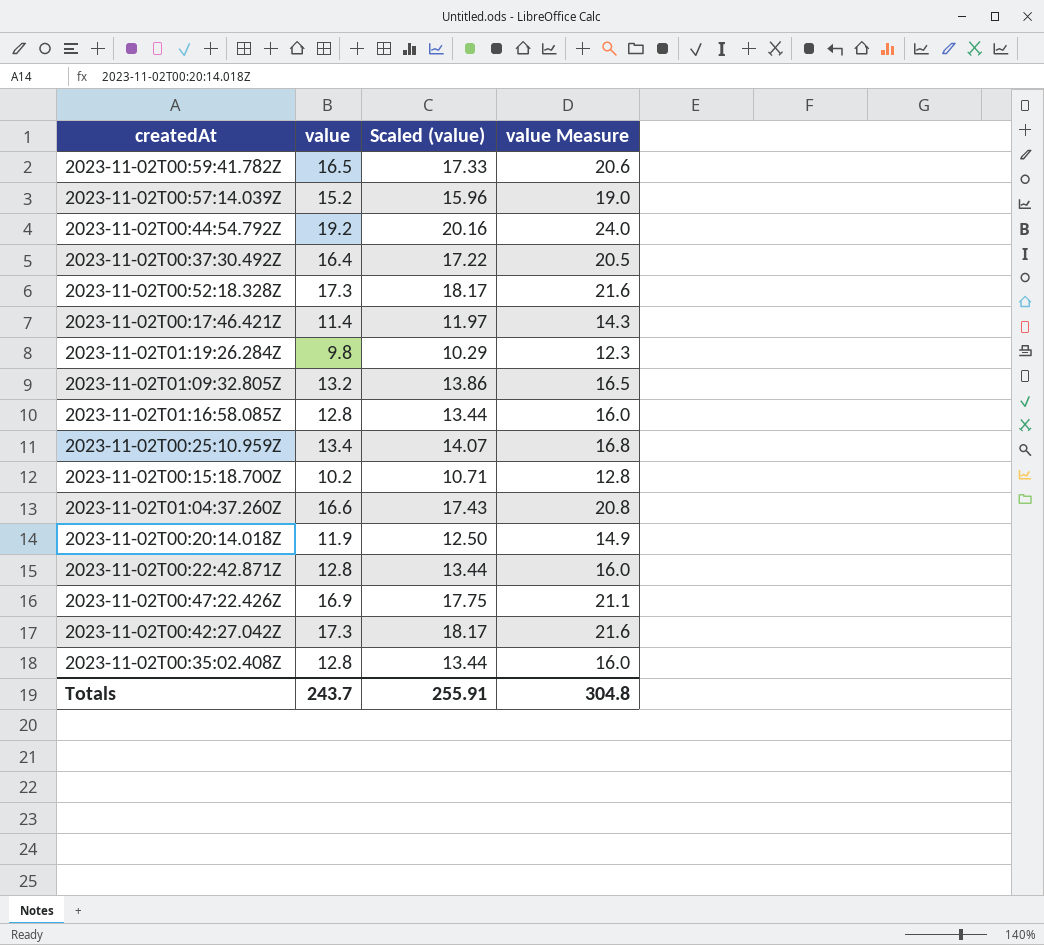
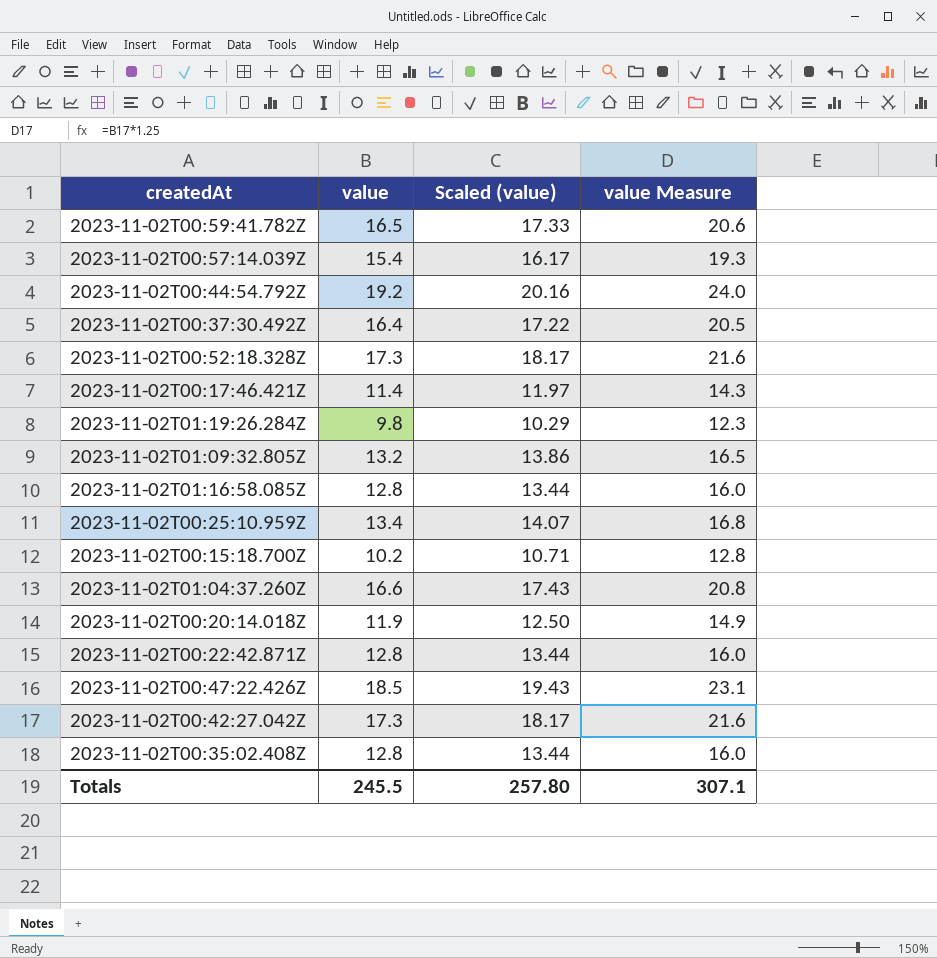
2023-11-02T00:57:14.039Z | value: 15.2 -> 15.4
2023-11-02T00:57:14.039Z | Scaled (value): 15.96 -> 16.17
2023-11-02T00:57:14.039Z | value Measure: 19.0 -> 19.3
2023-11-02T00:47:22.426Z | value: 16.9 -> 18.5
2023-11-02T00:47:22.426Z | Scaled (value): 17.75 -> 19.43
2023-11-02T00:47:22.426Z | value Measure: 21.1 -> 23.1
Totals | value: 243.7 -> 245.5
Totals | Scaled (value): 255.91 -> 257.80
Totals | value Measure: 304.8 -> 307.1

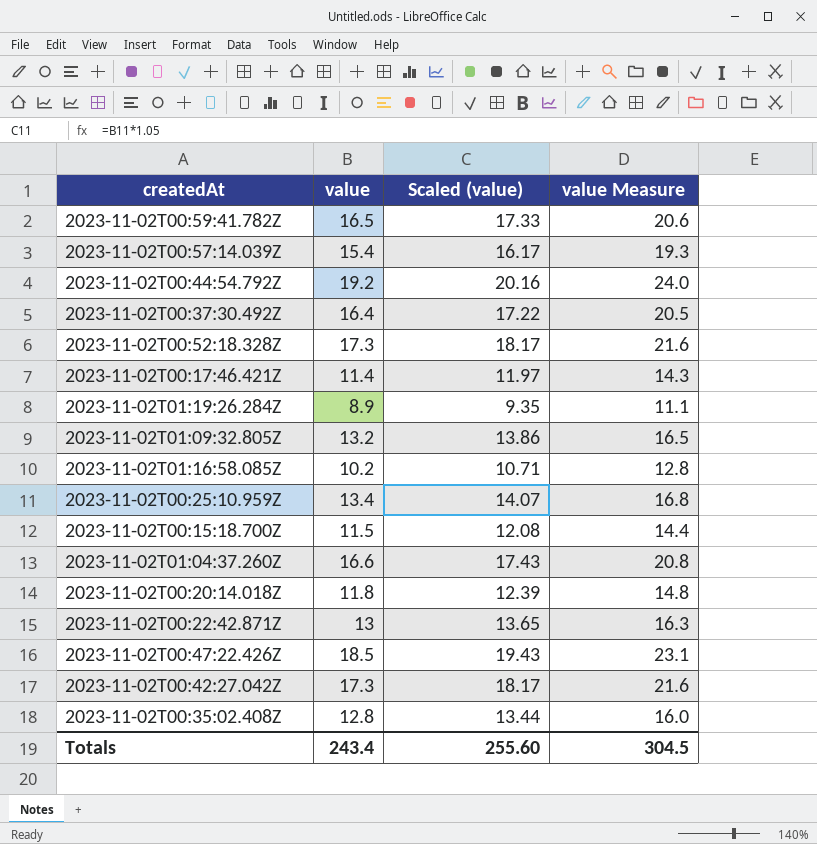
2023-11-02T01:19:26.284Z | value: 9.8 -> 8.9
2023-11-02T01:19:26.284Z | Scaled (value): 10.29 -> 9.35
2023-11-02T01:19:26.284Z | value Measure: 12.3 -> 11.1
2023-11-02T01:16:58.085Z | value: 12.8 -> 10.2
2023-11-02T01:16:58.085Z | Scaled (value): 13.44 -> 10.71
2023-11-02T01:16:58.085Z | value Measure: 16.0 -> 12.8
2023-11-02T00:15:18.700Z | value: 10.2 -> 11.5
2023-11-02T00:15:18.700Z | Scaled (value): 10.71 -> 12.08
2023-11-02T00:15:18.700Z | value Measure: 12.8 -> 14.4
2023-11-02T00:20:14.018Z | value: 11.9 -> 11.8
2023-11-02T00:20:14.018Z | Scaled (value): 12.50 -> 12.39
2023-11-02T00:20:14.018Z | value Measure: 14.9 -> 14.8
2023-11-02T00:22:42.871Z | value: 12.8 -> 13
2023-11-02T00:22:42.871Z | Scaled (value): 13.44 -> 13.65
2023-11-02T00:22:42.871Z | value Measure: 16.0 -> 16.3
Totals | value: 245.5 -> 243.4
Totals | Scaled (value): 257.80 -> 255.60
Totals | value Measure: 307.1 -> 304.5

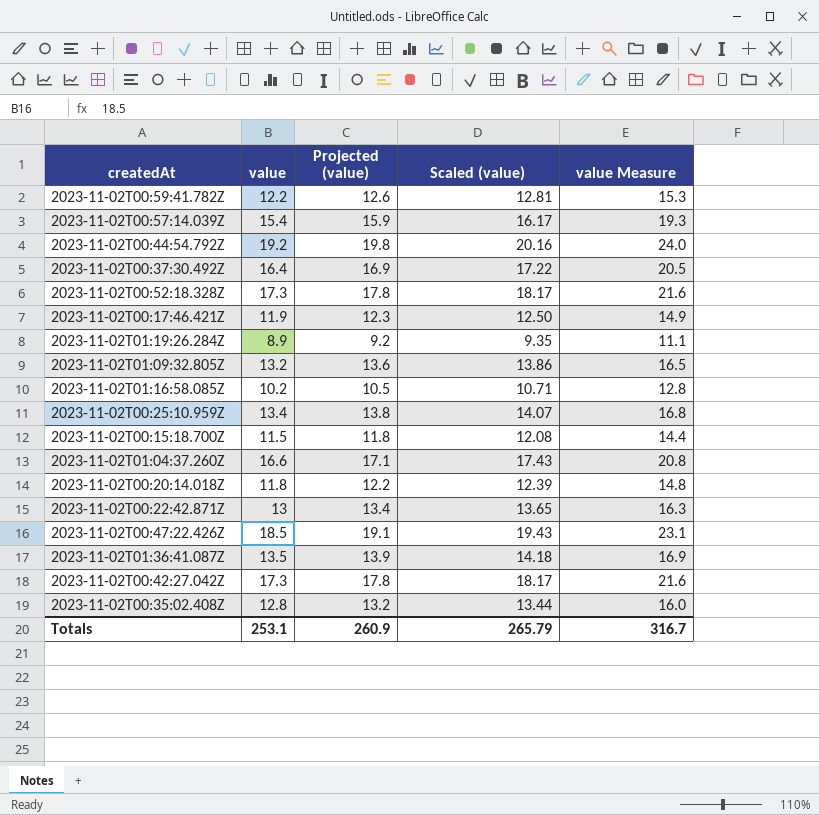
column Projected (value) | formula: none -> [value] * 1.03
2023-11-02T00:59:41.782Z | value: 16.5 -> 12.2
2023-11-02T00:59:41.782Z | Scaled (value): 17.33 -> 12.81
2023-11-02T00:59:41.782Z | value Measure: 20.6 -> 15.3
2023-11-02T00:17:46.421Z | value: 11.4 -> 11.9
2023-11-02T00:17:46.421Z | Scaled (value): 11.97 -> 12.50
2023-11-02T00:17:46.421Z | value Measure: 14.3 -> 14.9
row 2023-11-02T01:36:41.087Z: none -> 13.5 | 13.9 | 14.18 | 16.9
Totals | value: 243.4 -> 253.1
Totals | Scaled (value): 255.60 -> 265.79
Totals | value Measure: 304.5 -> 316.7

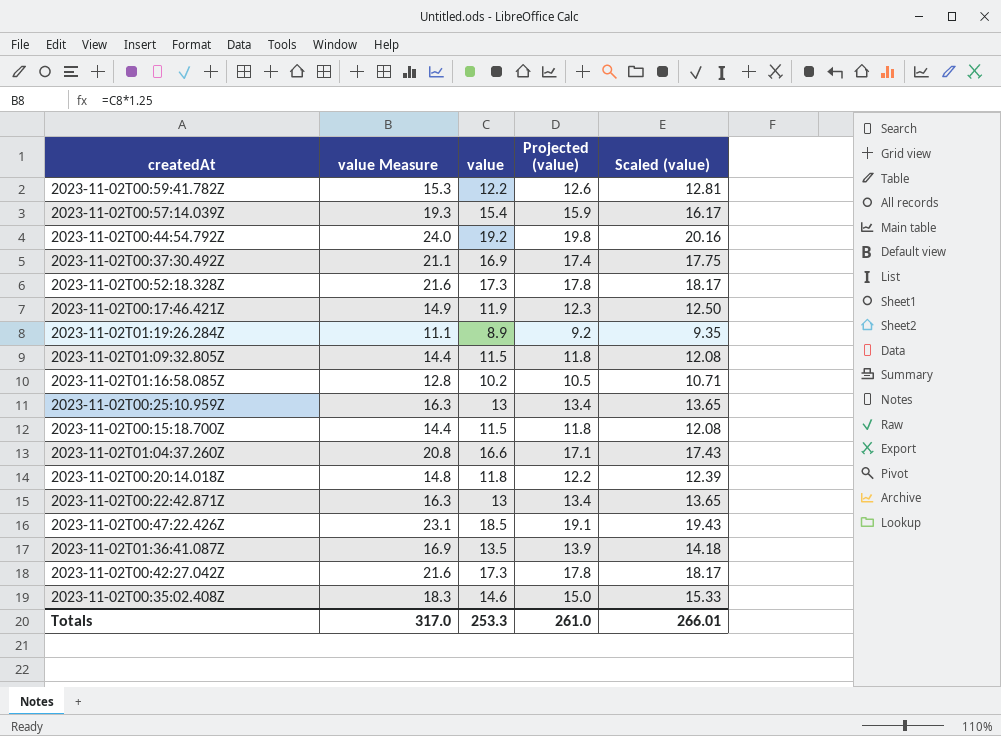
column value Measure | position: 5 -> 2
2023-11-02T00:37:30.492Z | value Measure: 20.5 -> 21.1
2023-11-02T00:37:30.492Z | value: 16.4 -> 16.9
2023-11-02T00:37:30.492Z | Projected (value): 16.9 -> 17.4
2023-11-02T00:37:30.492Z | Scaled (value): 17.22 -> 17.75
2023-11-02T01:09:32.805Z | value Measure: 16.5 -> 14.4
2023-11-02T01:09:32.805Z | value: 13.2 -> 11.5
2023-11-02T01:09:32.805Z | Projected (value): 13.6 -> 11.8
2023-11-02T01:09:32.805Z | Scaled (value): 13.86 -> 12.08
2023-11-02T00:25:10.959Z | value Measure: 16.8 -> 16.3
2023-11-02T00:25:10.959Z | value: 13.4 -> 13
2023-11-02T00:25:10.959Z | Projected (value): 13.8 -> 13.4
2023-11-02T00:25:10.959Z | Scaled (value): 14.07 -> 13.65
2023-11-02T00:35:02.408Z | value Measure: 16.0 -> 18.3
2023-11-02T00:35:02.408Z | value: 12.8 -> 14.6
2023-11-02T00:35:02.408Z | Projected (value): 13.2 -> 15.0
2023-11-02T00:35:02.408Z | Scaled (value): 13.44 -> 15.33
Totals | value Measure: 316.7 -> 317.0
Totals | value: 253.1 -> 253.3
Totals | Projected (value): 260.9 -> 261.0
Totals | Scaled (value): 265.79 -> 266.01

